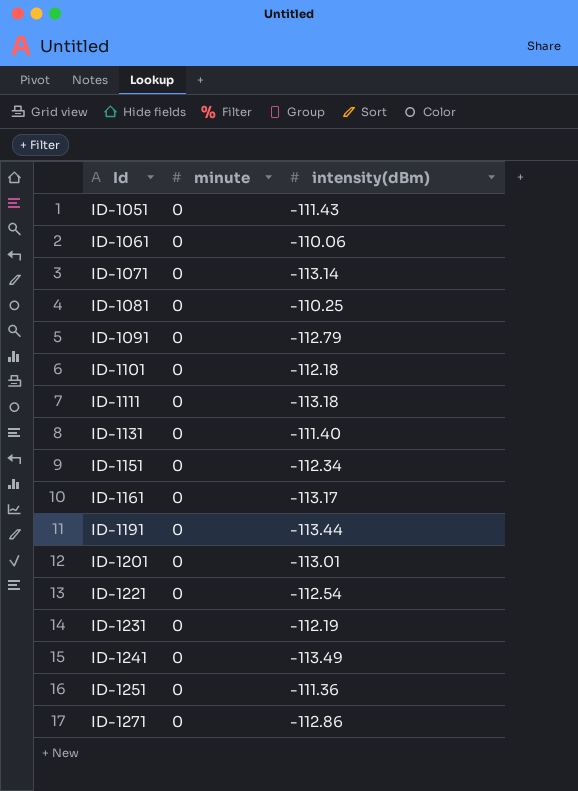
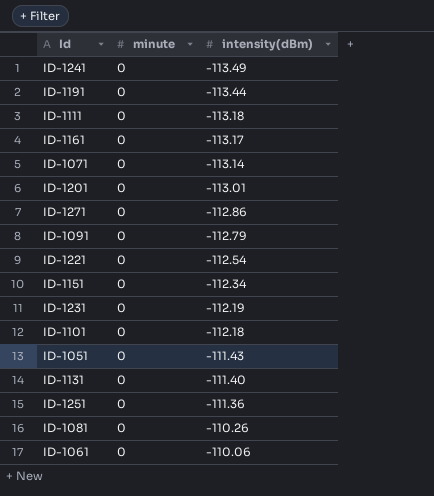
row order: Id ascending -> intensity(dBm) ascending
ID-1081 | intensity(dBm): -110.25 -> -110.26

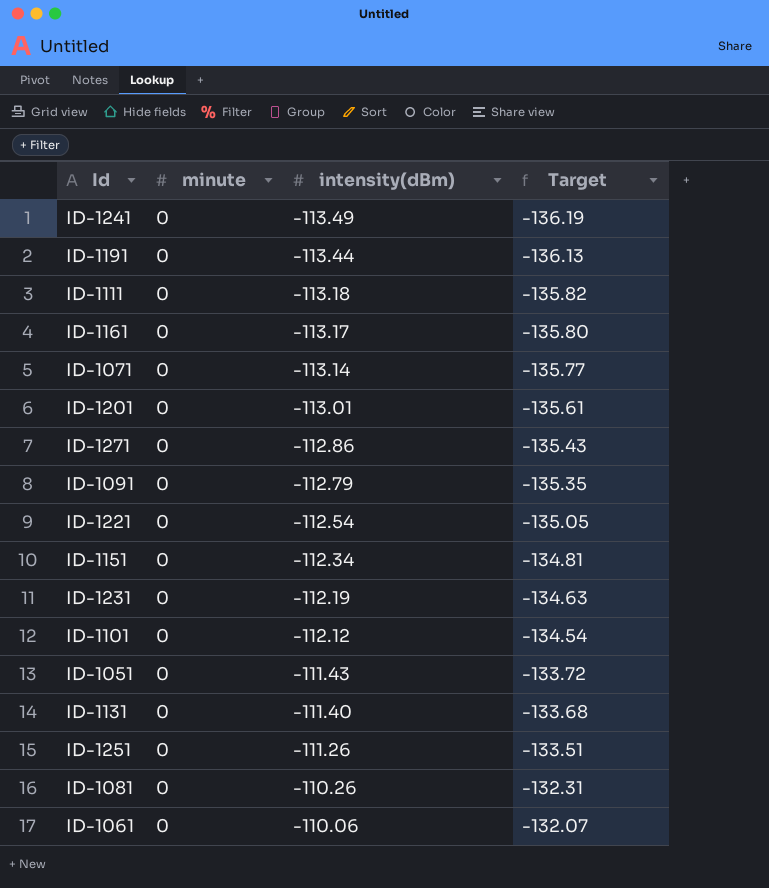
column Target | formula: none -> [intensity(dBm)] * 1.2
ID-1101 | intensity(dBm): -112.18 -> -112.12
ID-1251 | intensity(dBm): -111.36 -> -111.26

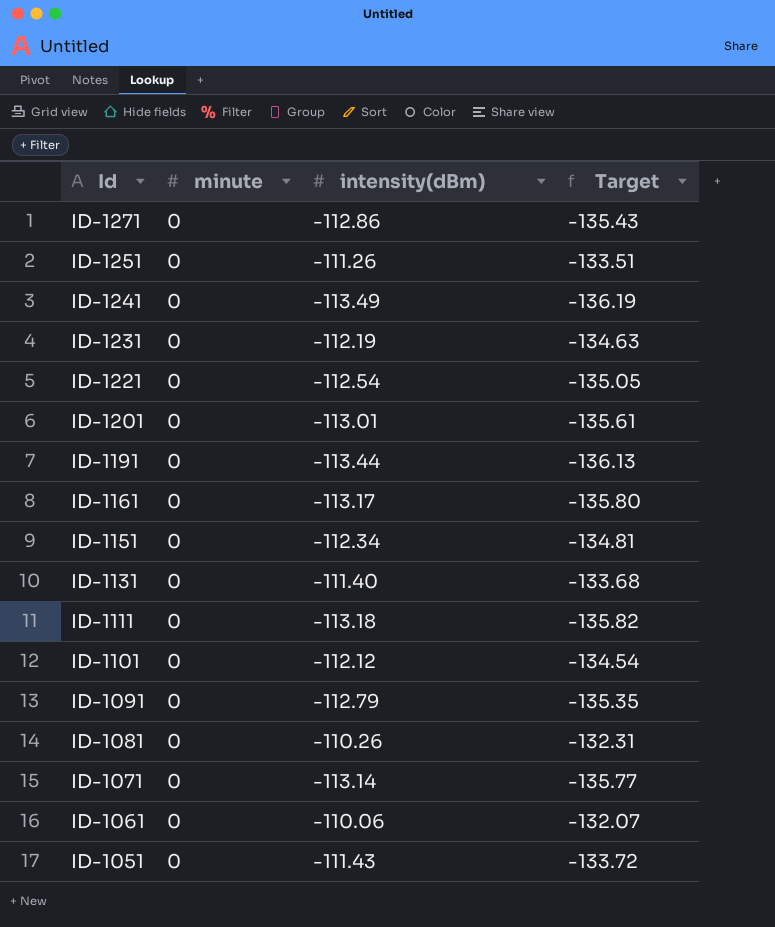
row order: intensity(dBm) ascending -> Id descending

